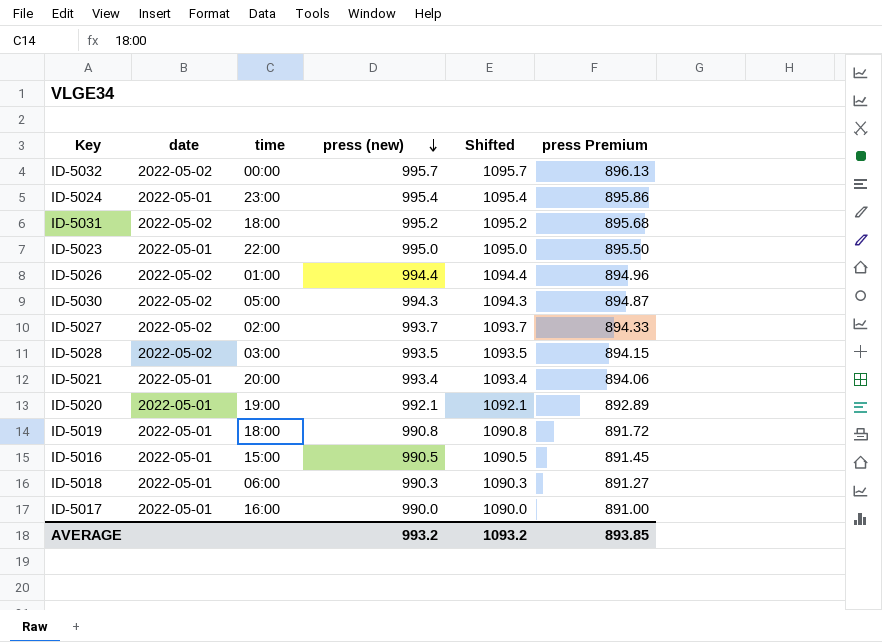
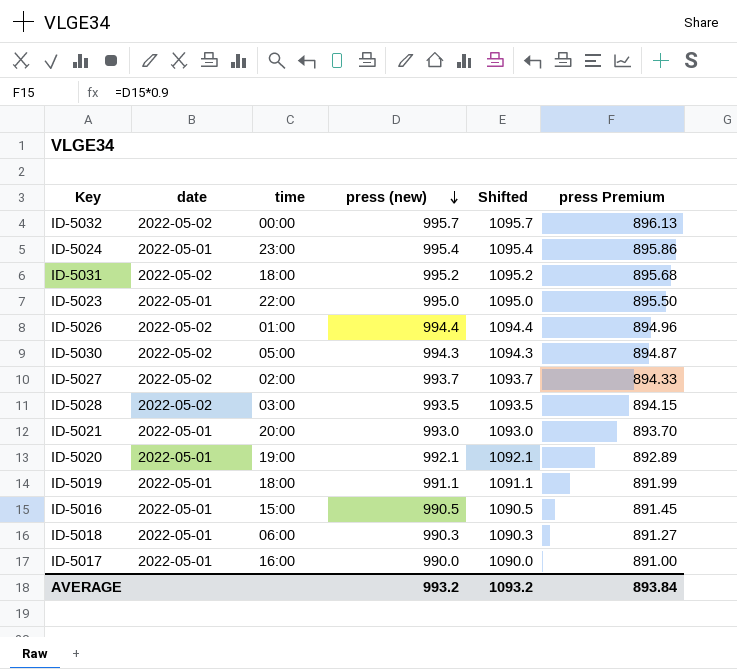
ID-5021 | press (new): 993.4 -> 993.0
ID-5021 | Shifted: 1093.4 -> 1093.0
ID-5021 | press Premium: 894.06 -> 893.70
ID-5019 | press (new): 990.8 -> 991.1
ID-5019 | Shifted: 1090.8 -> 1091.1
ID-5019 | press Premium: 891.72 -> 891.99
AVERAGE | press Premium: 893.85 -> 893.84

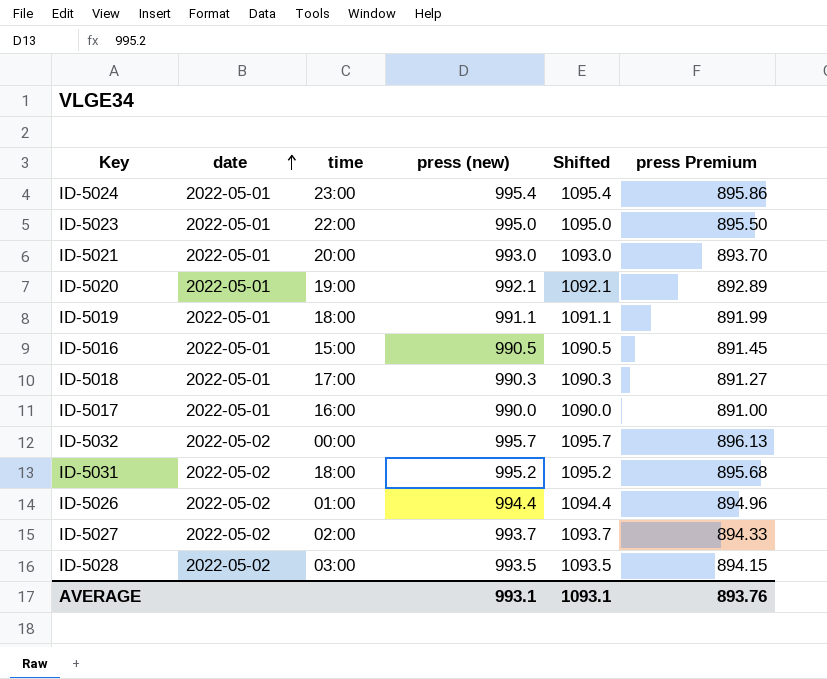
row order: press (new) descending -> date ascending
row ID-5030: 2022-05-02 | 05:00 | 994.3 | 1094.3 | 894.87 -> none
ID-5018 | time: 06:00 -> 17:00
AVERAGE | press (new): 993.2 -> 993.1
AVERAGE | Shifted: 1093.2 -> 1093.1
AVERAGE | press Premium: 893.84 -> 893.76

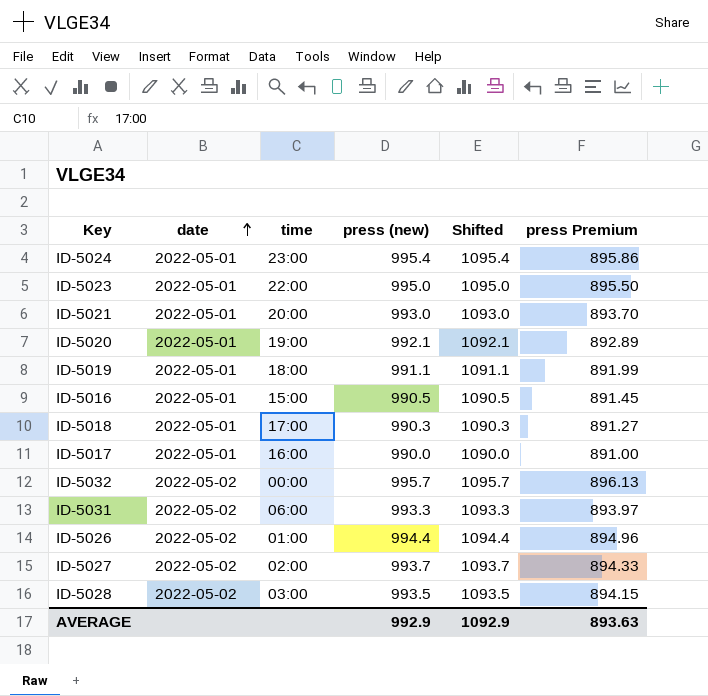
ID-5031 | time: 18:00 -> 06:00
ID-5031 | press (new): 995.2 -> 993.3
ID-5031 | Shifted: 1095.2 -> 1093.3
ID-5031 | press Premium: 895.68 -> 893.97
AVERAGE | press (new): 993.1 -> 992.9
AVERAGE | Shifted: 1093.1 -> 1092.9
AVERAGE | press Premium: 893.76 -> 893.63

